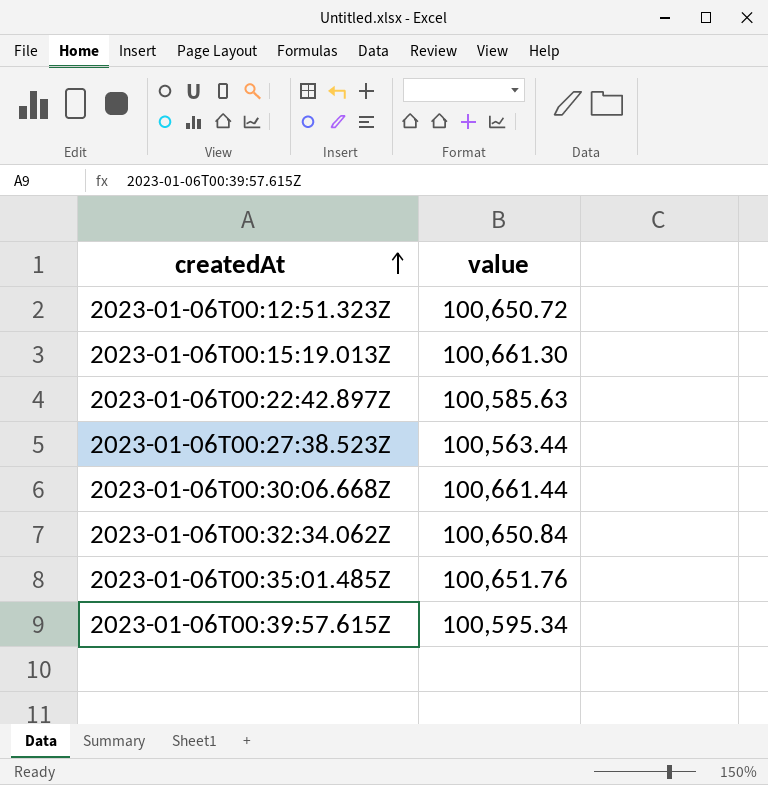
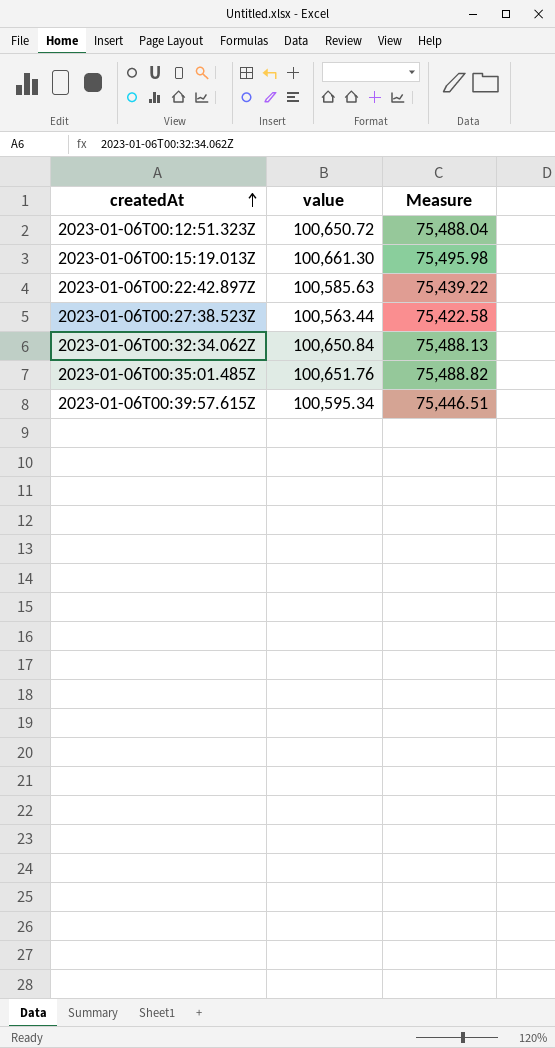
column Measure | formula: none -> [value] * 0.75
row 2023-01-06T00:30:06.668Z: 100,661.44 -> none

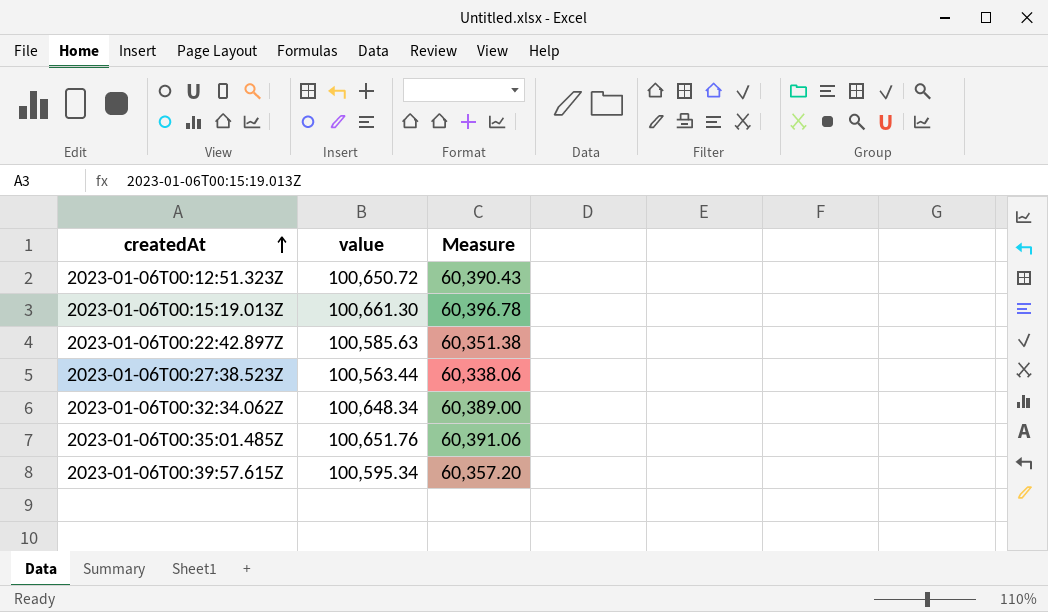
column Measure | formula: [value] * 0.75 -> [value] * 0.6
2023-01-06T00:32:34.062Z | value: 100,650.84 -> 100,648.34

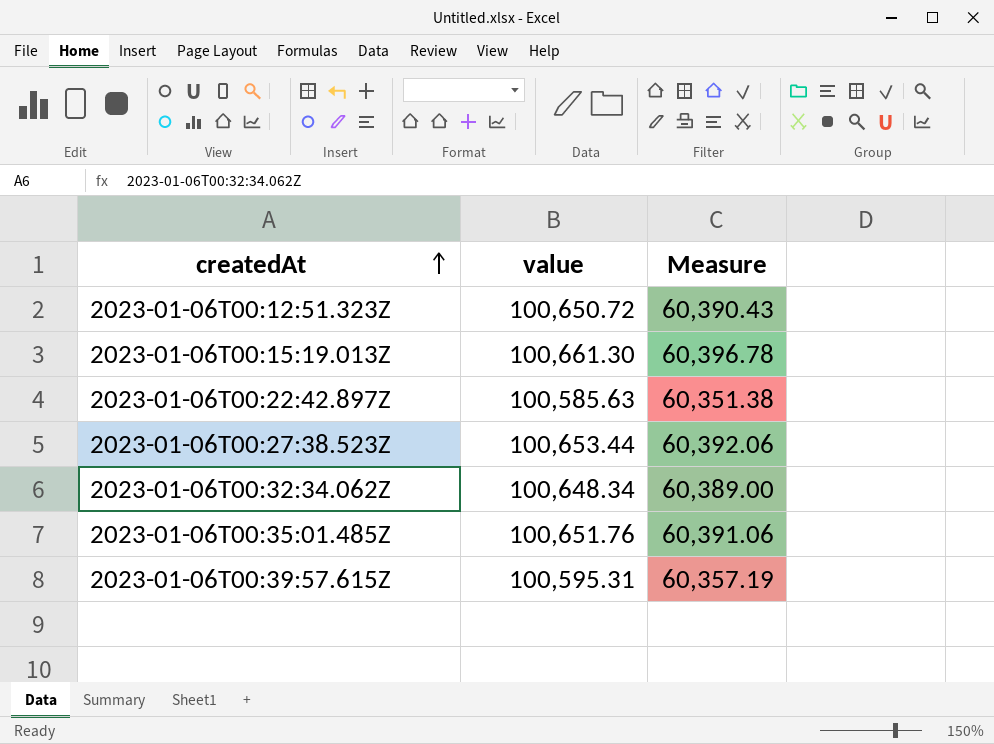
2023-01-06T00:27:38.523Z | value: 100,563.44 -> 100,653.44
2023-01-06T00:27:38.523Z | Measure: 60,338.06 -> 60,392.06
2023-01-06T00:39:57.615Z | value: 100,595.34 -> 100,595.31
2023-01-06T00:39:57.615Z | Measure: 60,357.20 -> 60,357.19

